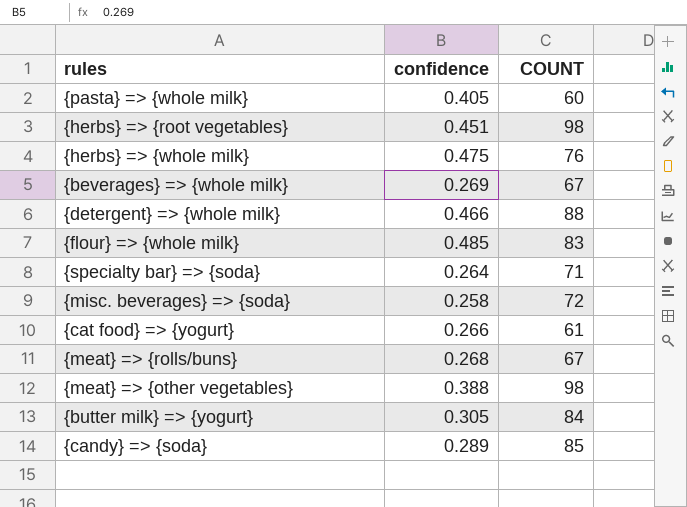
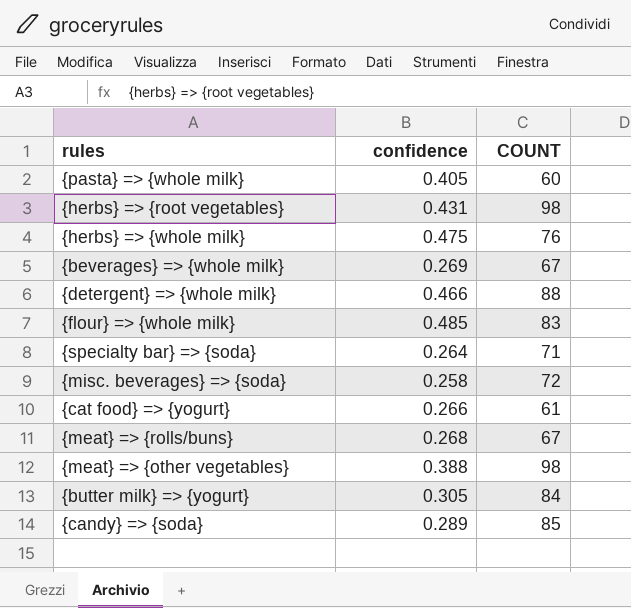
{herbs} => {root vegetables} | confidence: 0.451 -> 0.431

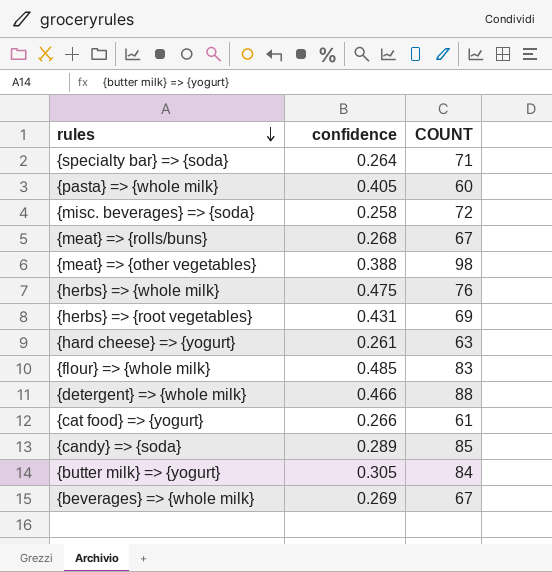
row order: none -> rules descending
{herbs} => {root vegetables} | COUNT: 98 -> 69
row {hard cheese} => {yogurt}: none -> 0.261 | 63

